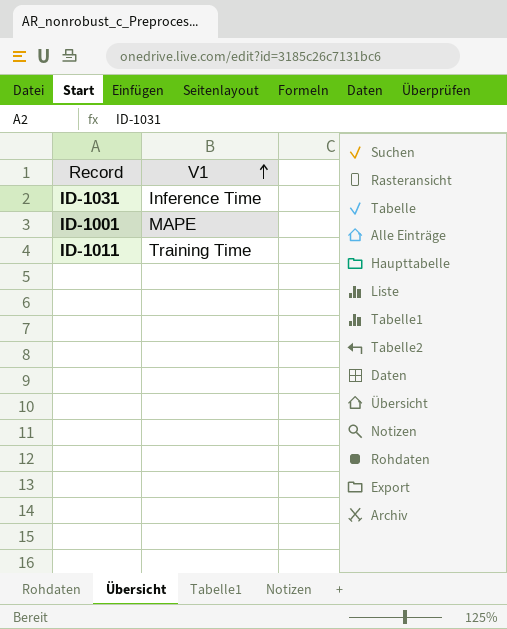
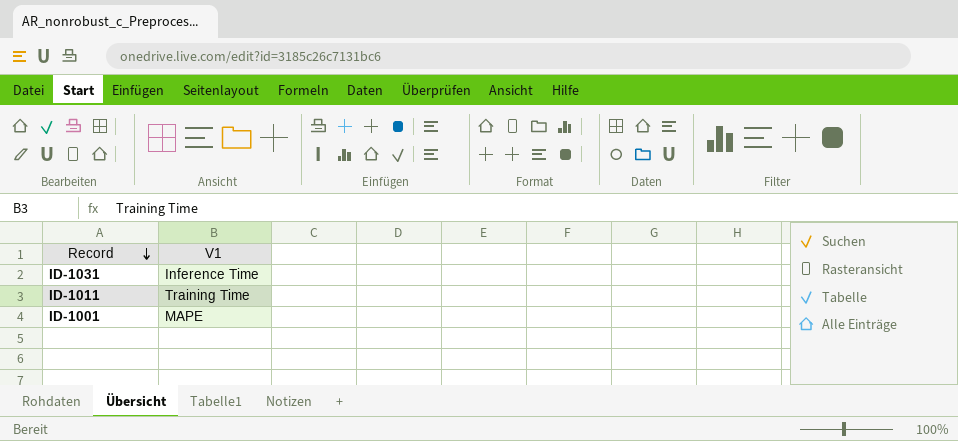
row order: V1 ascending -> Record descending

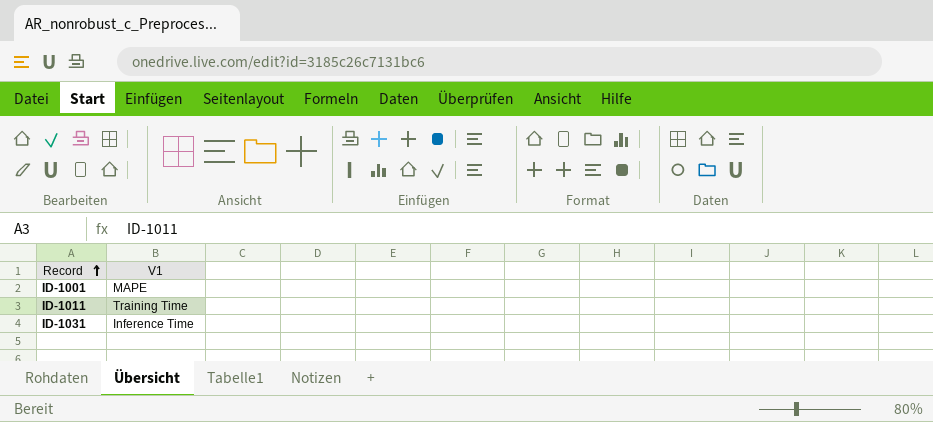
row order: Record descending -> Record ascending

